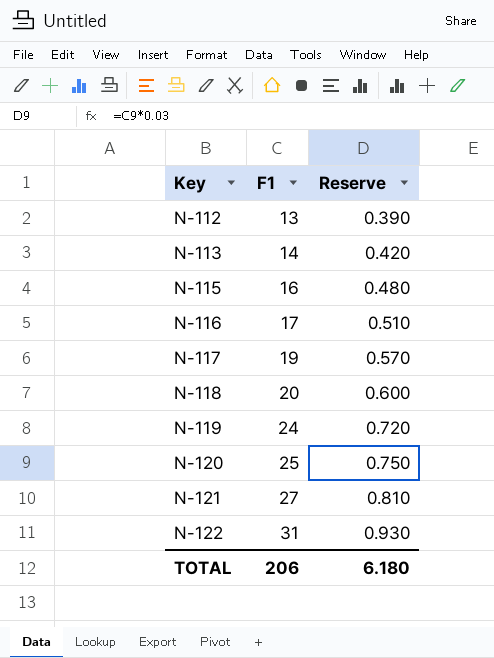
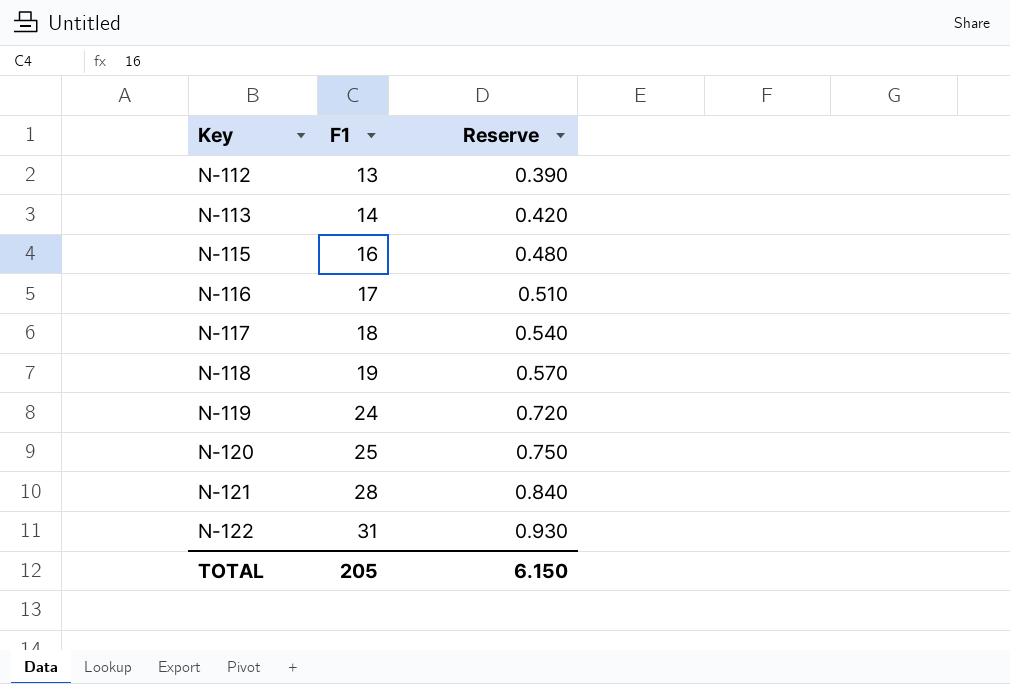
N-117 | F1: 19 -> 18
N-117 | Reserve: 0.570 -> 0.540
N-118 | F1: 20 -> 19
N-118 | Reserve: 0.600 -> 0.570
N-121 | F1: 27 -> 28
N-121 | Reserve: 0.810 -> 0.840
TOTAL | F1: 206 -> 205
TOTAL | Reserve: 6.180 -> 6.150

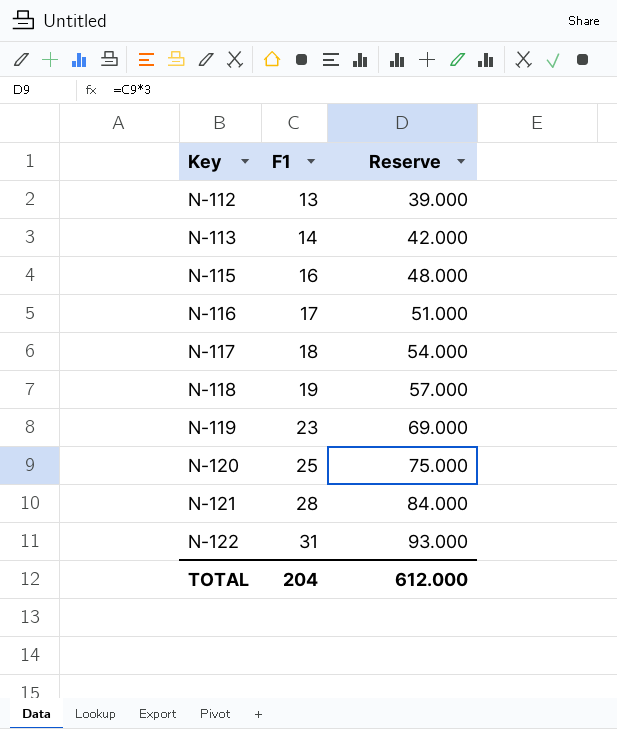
column Reserve | formula: [F1] * 0.03 -> [F1] * 3
N-119 | F1: 24 -> 23
TOTAL | F1: 205 -> 204
TOTAL | Reserve: 6.150 -> 612.000

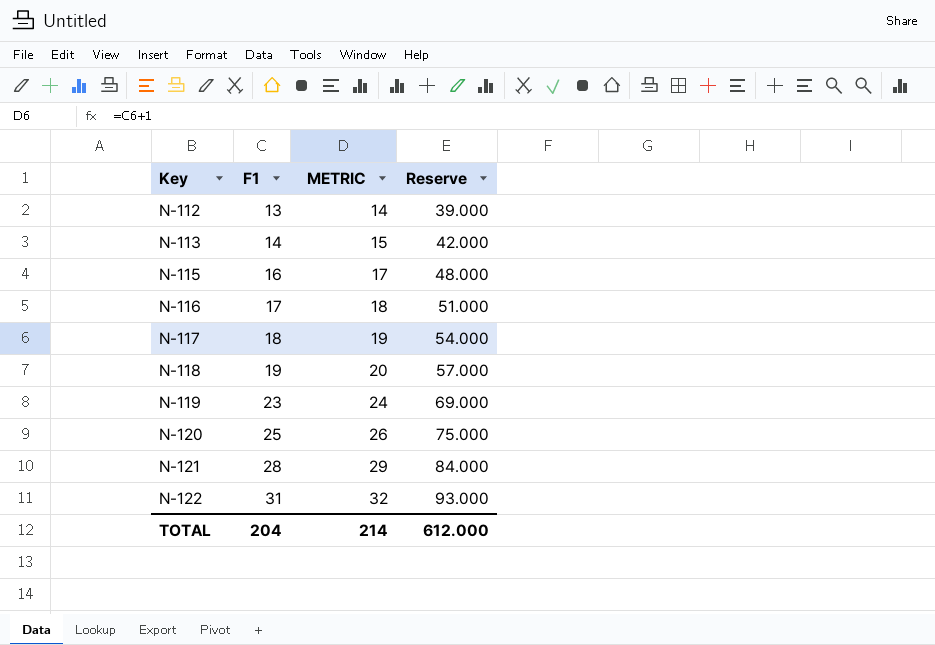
column METRIC | formula: none -> [F1] + 1

